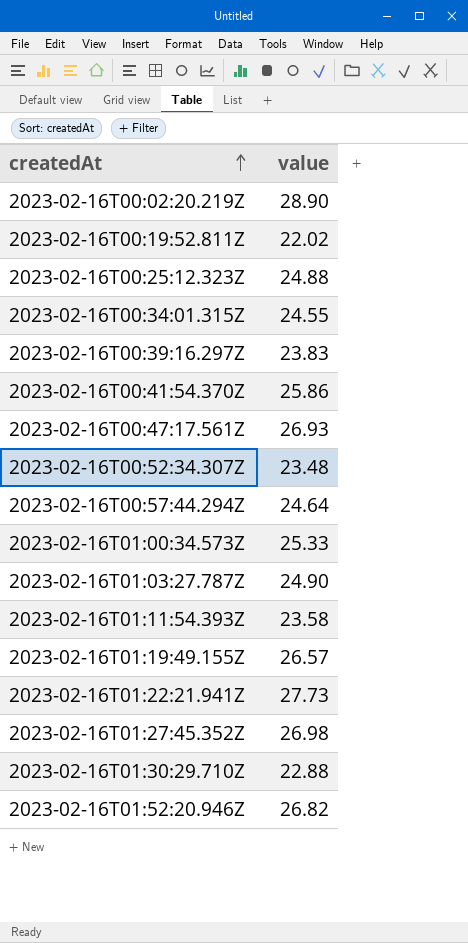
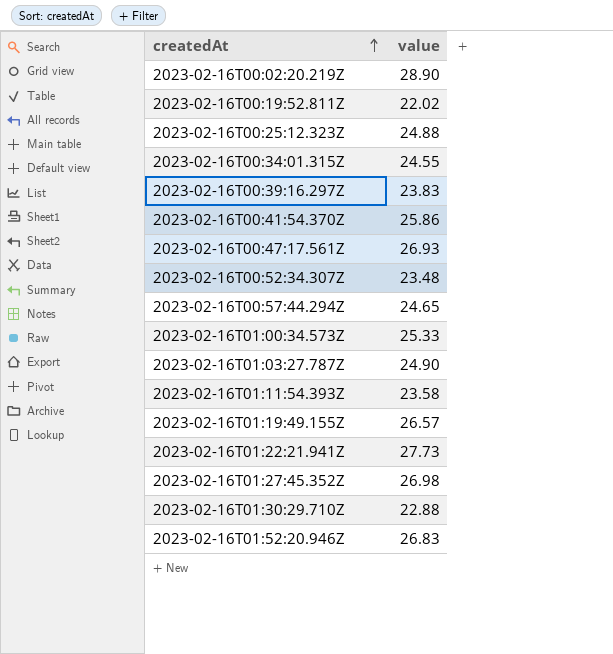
2023-02-16T00:57:44.294Z | value: 24.64 -> 24.65
2023-02-16T01:52:20.946Z | value: 26.82 -> 26.83

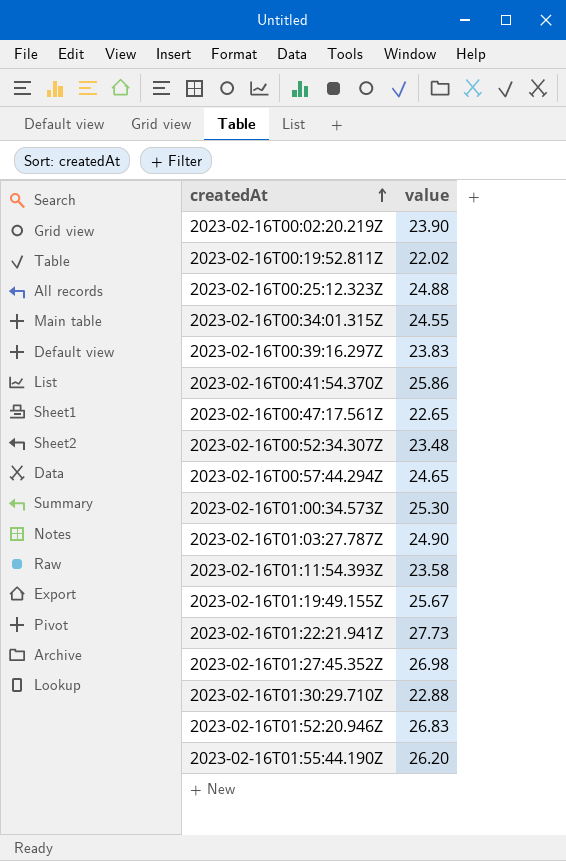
2023-02-16T00:02:20.219Z | value: 28.90 -> 23.90
2023-02-16T00:47:17.561Z | value: 26.93 -> 22.65
2023-02-16T01:00:34.573Z | value: 25.33 -> 25.30
2023-02-16T01:19:49.155Z | value: 26.57 -> 25.67
row 2023-02-16T01:55:44.190Z: none -> 26.20

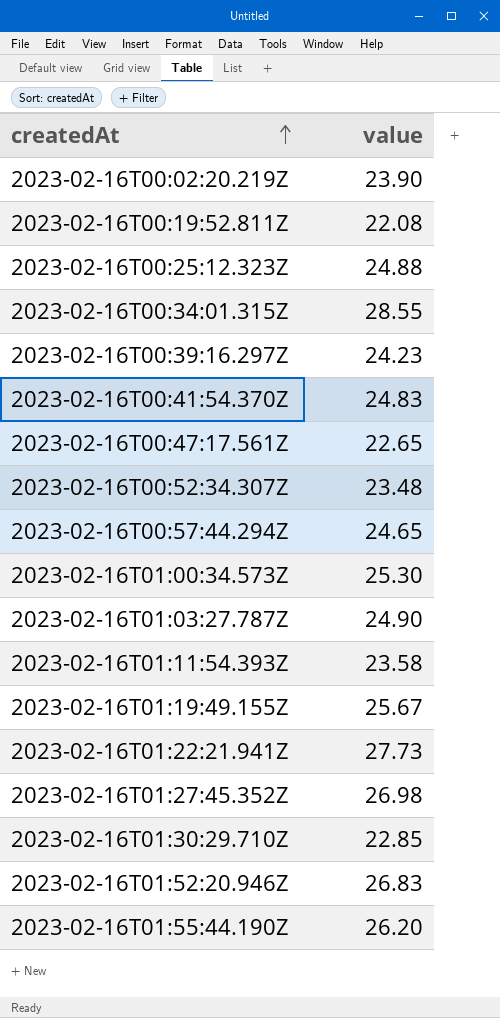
2023-02-16T00:19:52.811Z | value: 22.02 -> 22.08
2023-02-16T00:34:01.315Z | value: 24.55 -> 28.55
2023-02-16T00:39:16.297Z | value: 23.83 -> 24.23
2023-02-16T00:41:54.370Z | value: 25.86 -> 24.83
2023-02-16T01:30:29.710Z | value: 22.88 -> 22.85

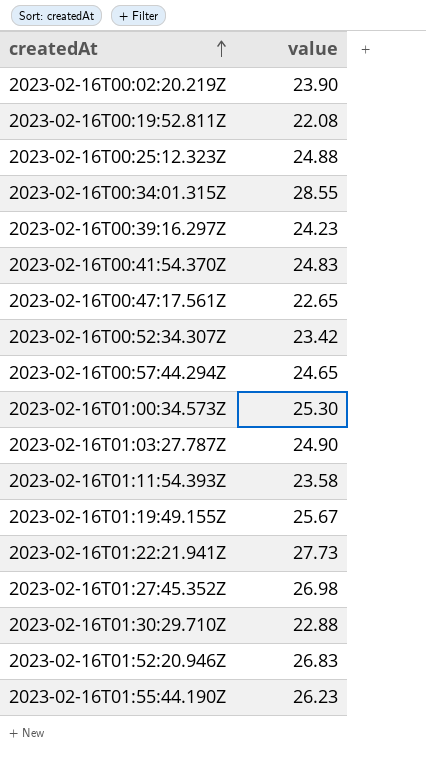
2023-02-16T00:52:34.307Z | value: 23.48 -> 23.42
2023-02-16T01:30:29.710Z | value: 22.85 -> 22.88
2023-02-16T01:55:44.190Z | value: 26.20 -> 26.23

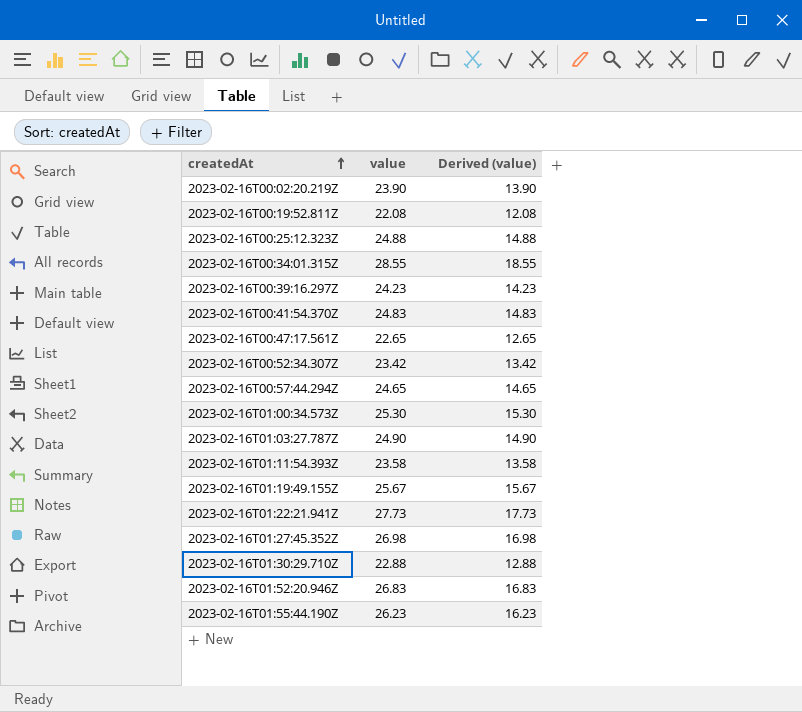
column Derived (value) | formula: none -> [value] - 10

